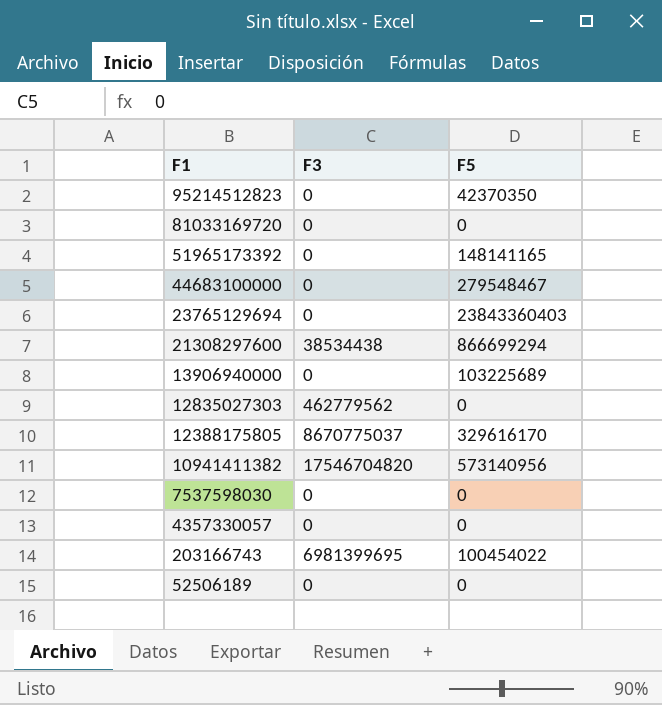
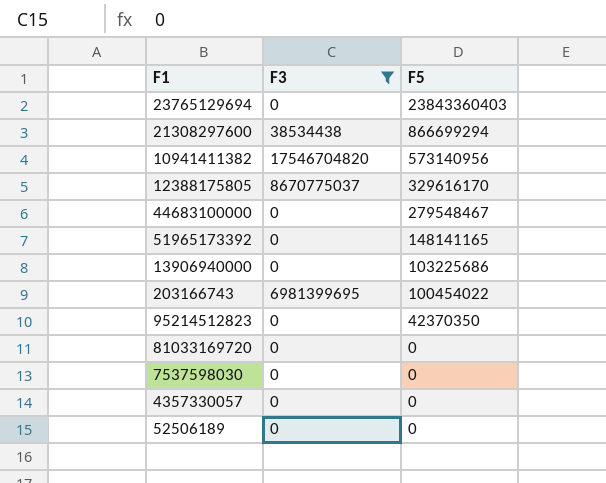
filter: none -> F3 != 462779562
row order: F1 descending -> F5 descending
13906940000 | F5: 103225689 -> 103225686

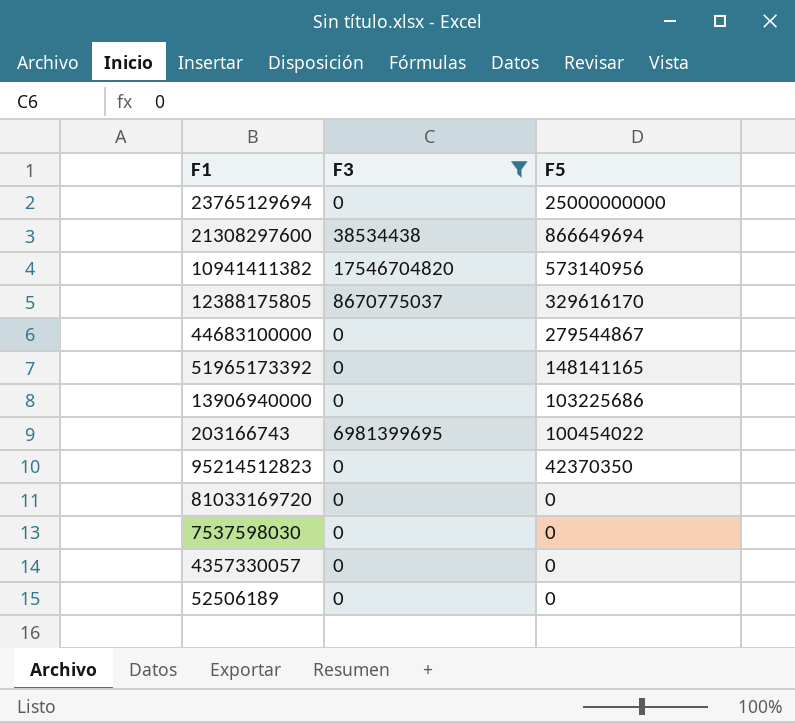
23765129694 | F5: 23843360403 -> 25000000000
21308297600 | F5: 866699294 -> 866649694
44683100000 | F5: 279548467 -> 279544867

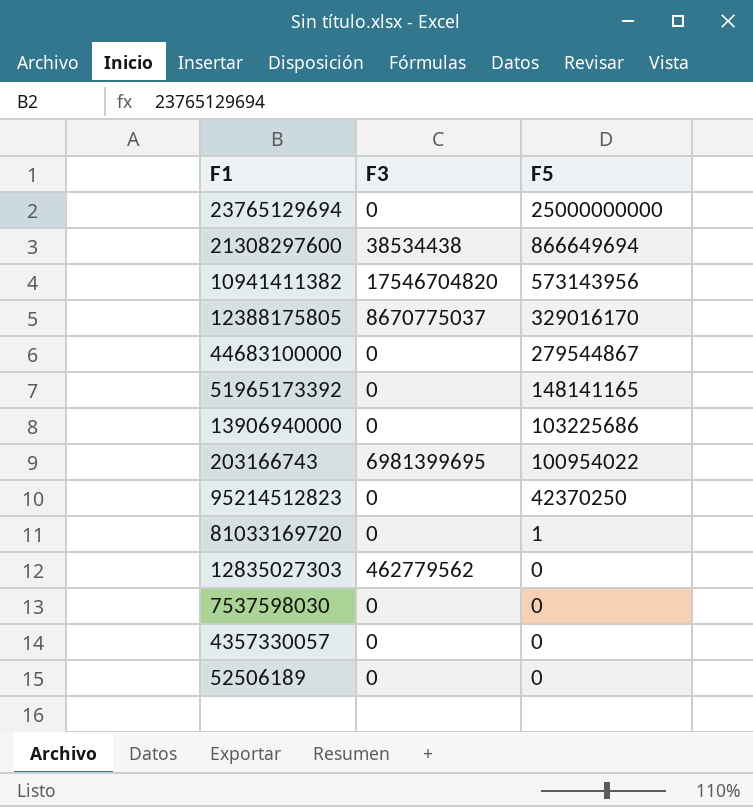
filter: F3 != 462779562 -> none
10941411382 | F5: 573140956 -> 573143956
12388175805 | F5: 329616170 -> 329016170
203166743 | F5: 100454022 -> 100954022
95214512823 | F5: 42370350 -> 42370250
81033169720 | F5: 0 -> 1

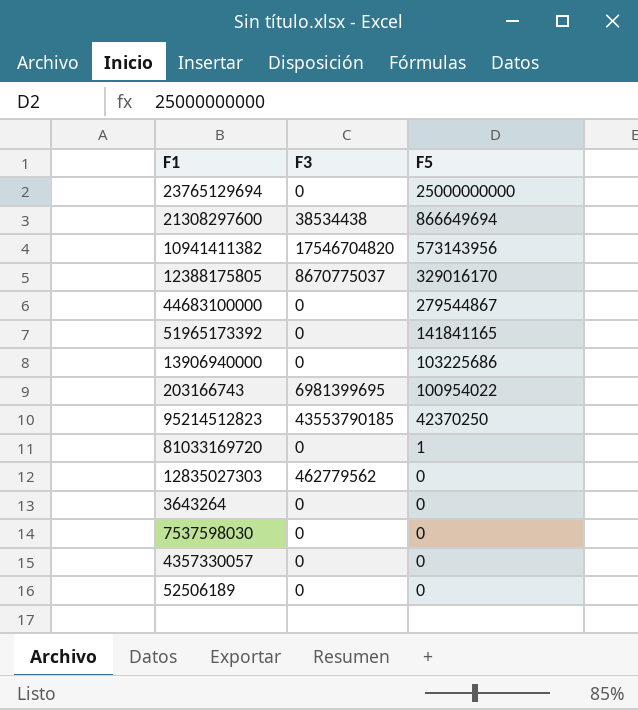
51965173392 | F5: 148141165 -> 141841165
95214512823 | F3: 0 -> 43553790185
row 3643264: none -> 0 | 0

